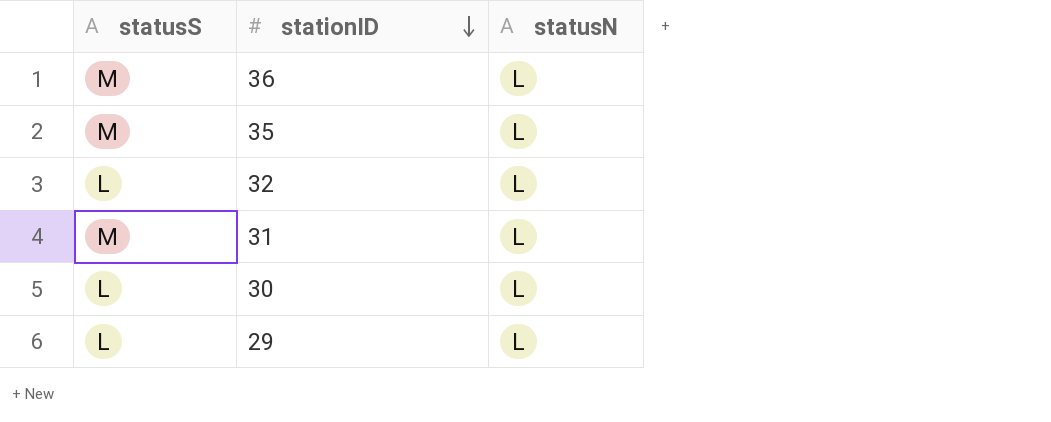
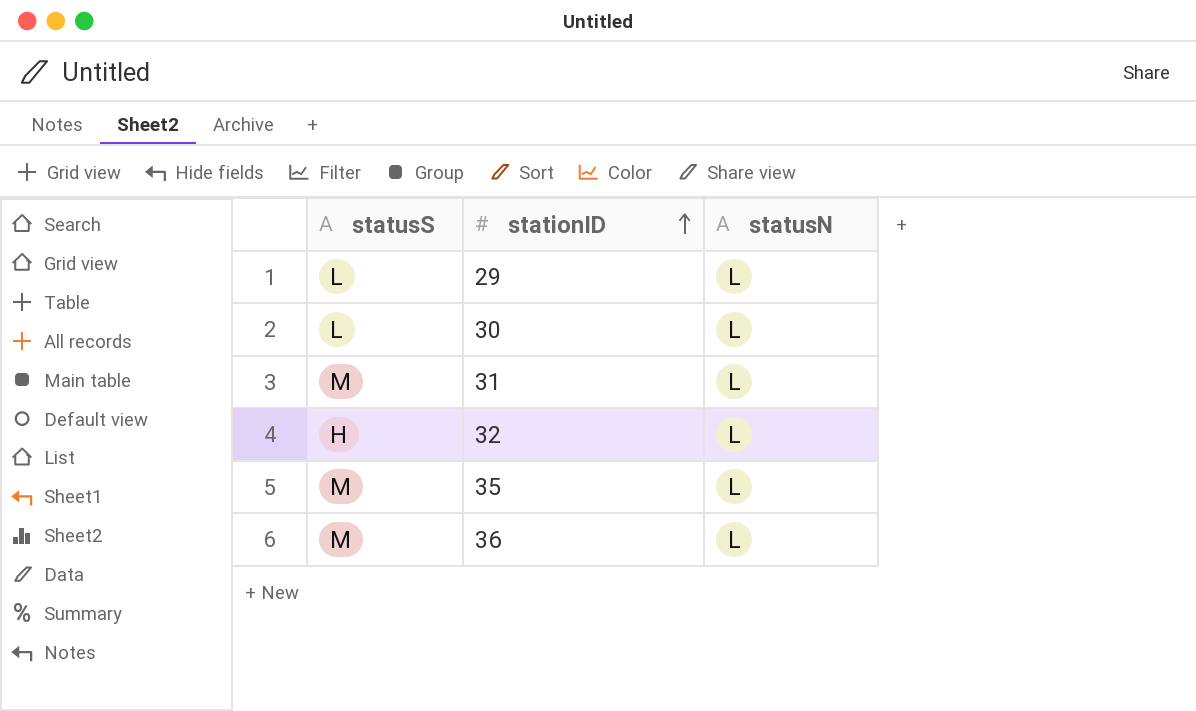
row order: stationID descending -> stationID ascending
32 | statusS: L -> H

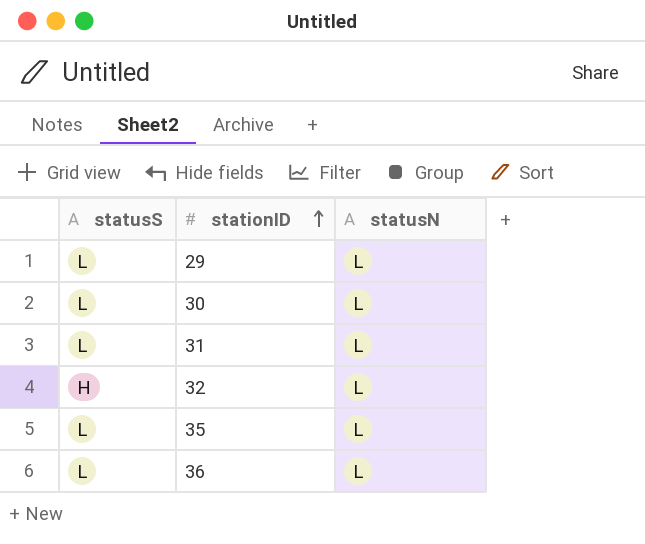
31 | statusS: M -> L
35 | statusS: M -> L
36 | statusS: M -> L

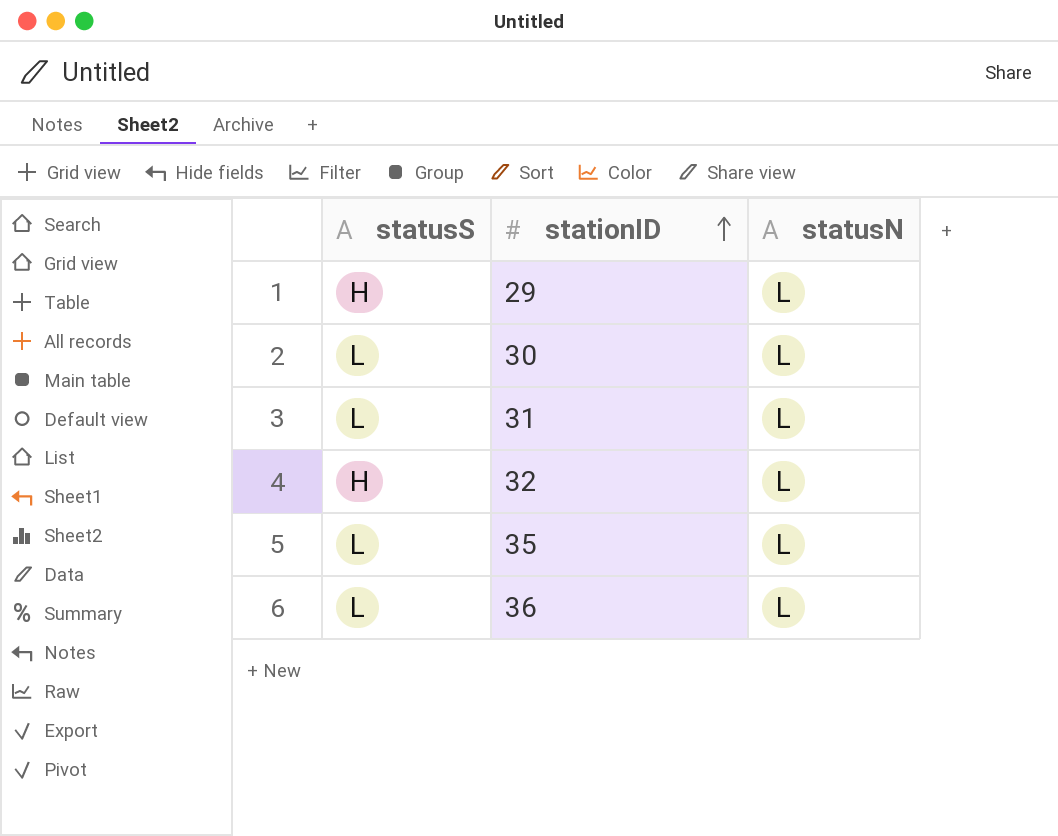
29 | statusS: L -> H

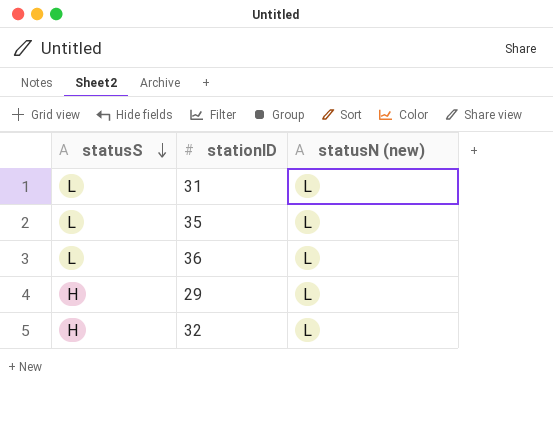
row order: stationID ascending -> statusS descending
column name: statusN -> statusN (new)
row 30: L | L -> none

